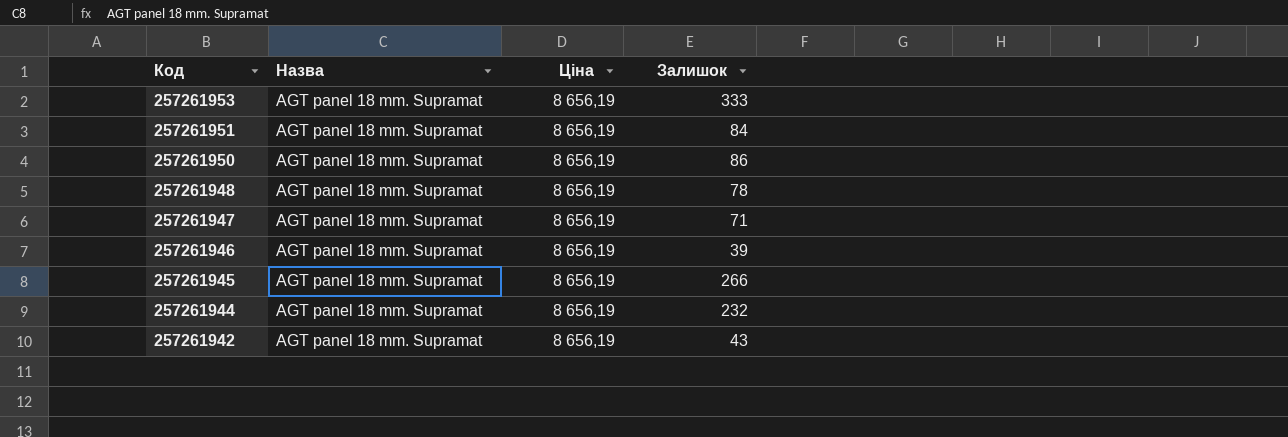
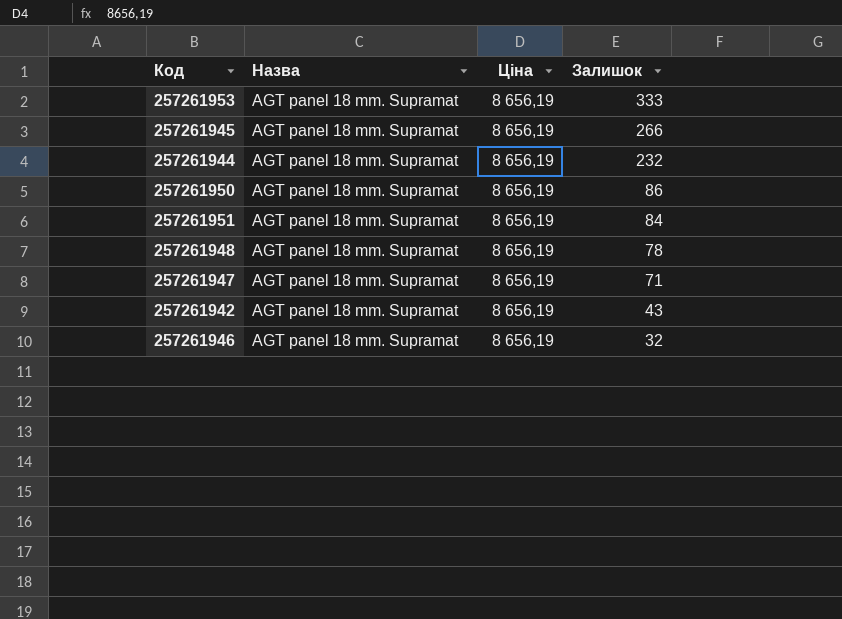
row order: Код descending -> Залишок descending
257261946 | Залишок: 39 -> 32

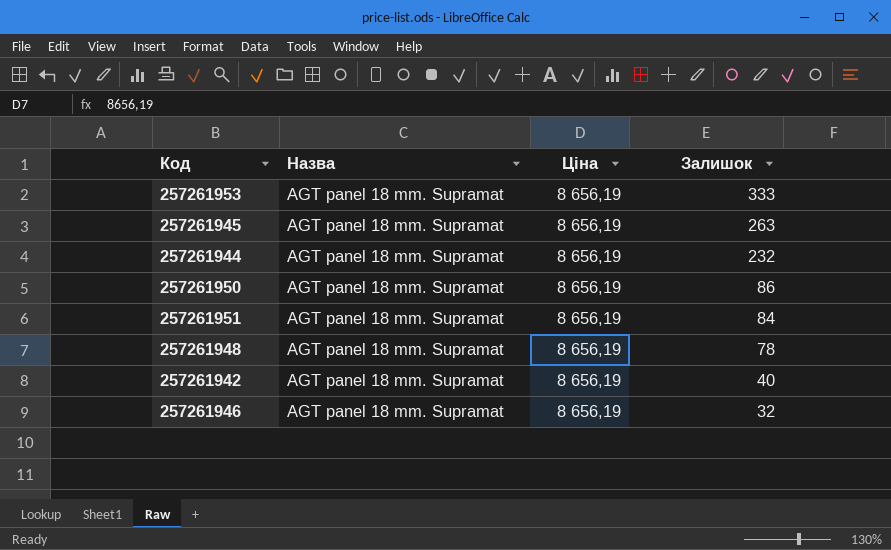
row 257261947: AGT panel 18 mm. Supramat | 8 656,19 | 71 -> none
257261945 | Залишок: 266 -> 263
257261942 | Залишок: 43 -> 40

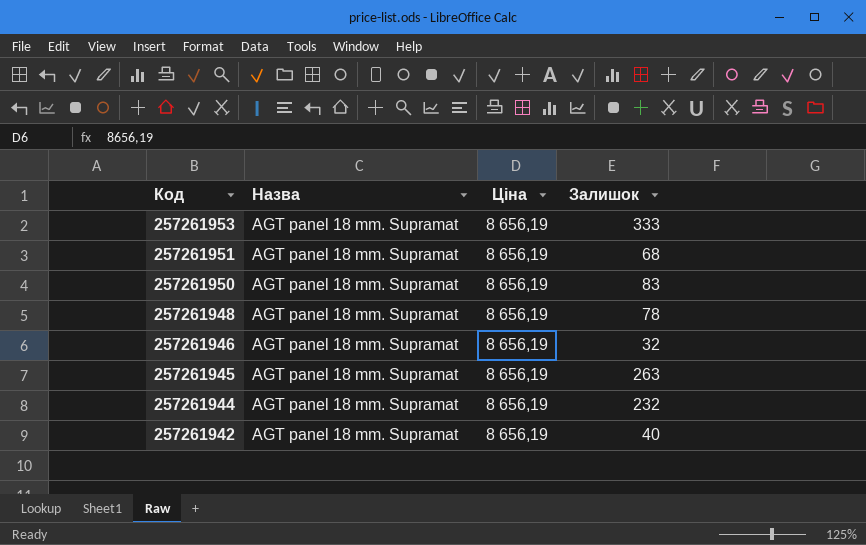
row order: Залишок descending -> Код descending
257261951 | Залишок: 84 -> 68
257261950 | Залишок: 86 -> 83

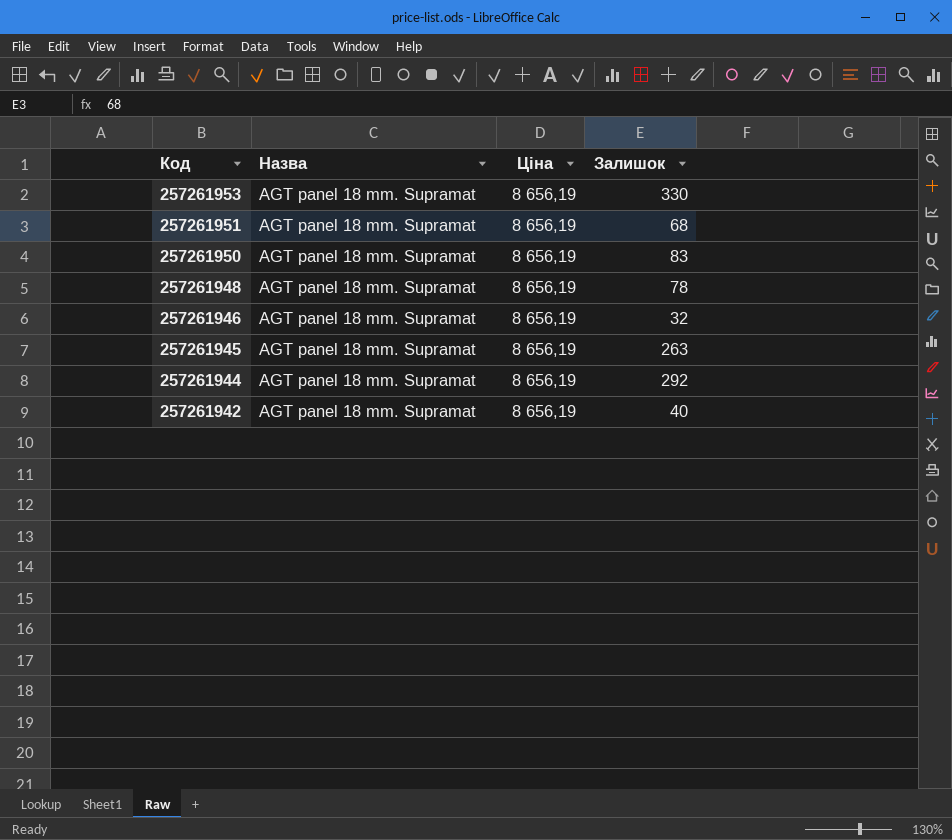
257261953 | Залишок: 333 -> 330
257261944 | Залишок: 232 -> 292

